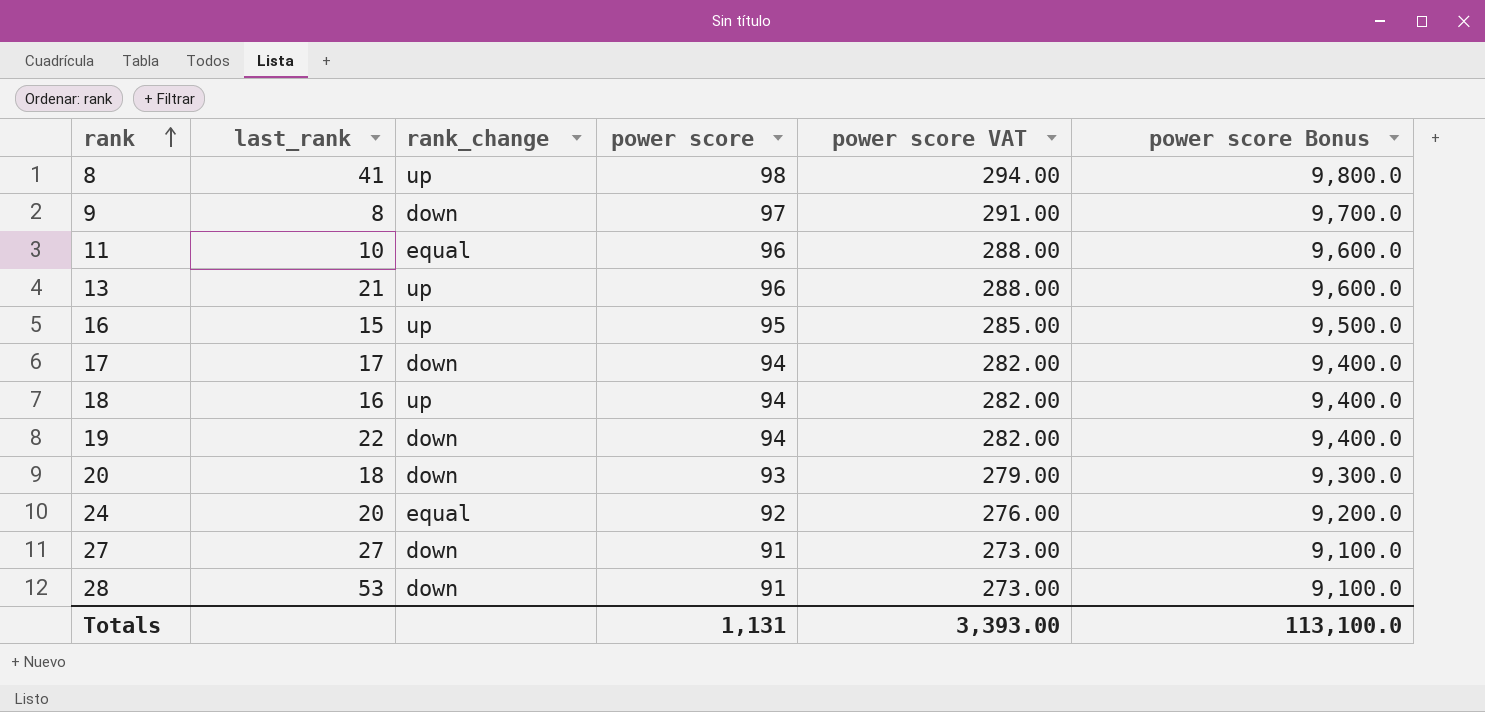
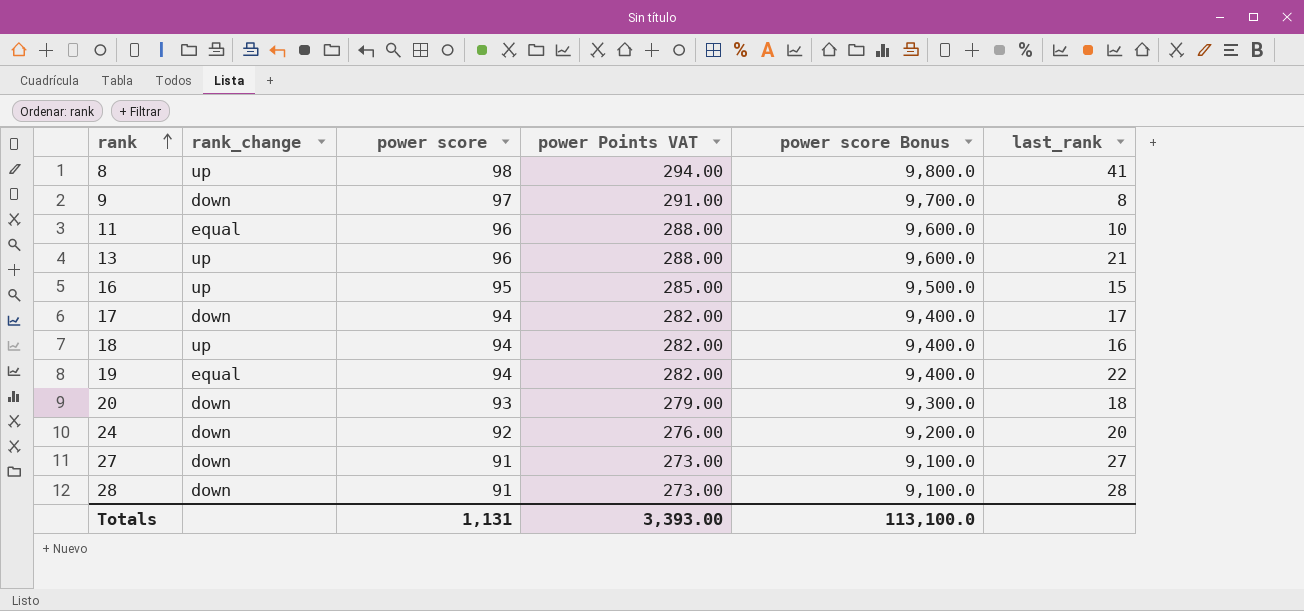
column name: power score VAT -> power Points VAT
column last_rank | position: 2 -> 6
19 | rank_change: down -> equal
24 | rank_change: equal -> down
28 | last_rank: 53 -> 28

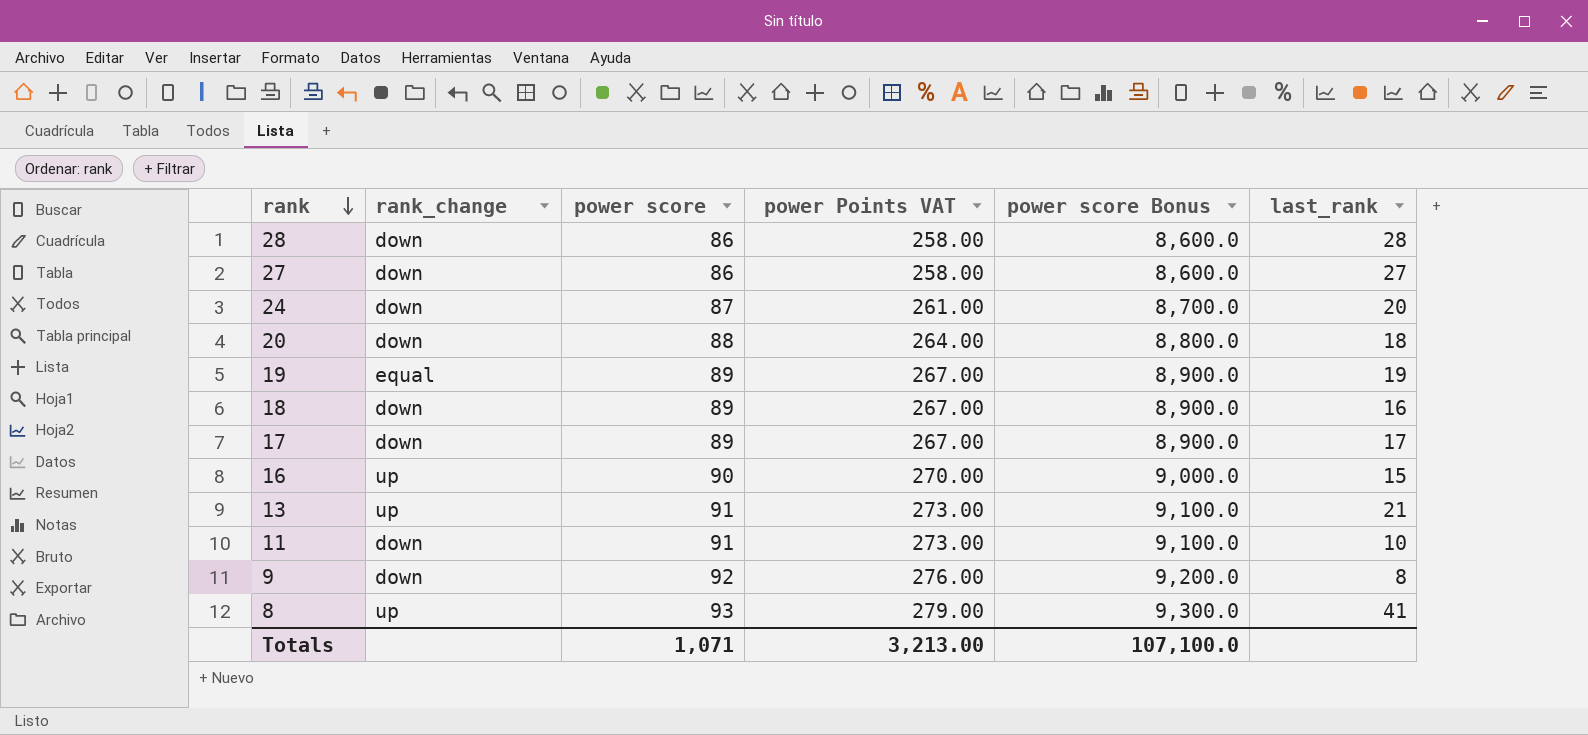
row order: rank ascending -> rank descending
28 | power score: 91 -> 86
28 | power Points VAT: 273.00 -> 258.00
28 | power score Bonus: 9,100.0 -> 8,600.0
27 | power score: 91 -> 86
27 | power Points VAT: 273.00 -> 258.00
27 | power score Bonus: 9,100.0 -> 8,600.0
24 | power score: 92 -> 87
24 | power Points VAT: 276.00 -> 261.00
24 | power score Bonus: 9,200.0 -> 8,700.0
20 | power score: 93 -> 88
20 | power Points VAT: 279.00 -> 264.00
20 | power score Bonus: 9,300.0 -> 8,800.0
19 | power score: 94 -> 89
19 | power Points VAT: 282.00 -> 267.00
19 | power score Bonus: 9,400.0 -> 8,900.0
19 | last_rank: 22 -> 19
18 | rank_change: up -> down
18 | power score: 94 -> 89
18 | power Points VAT: 282.00 -> 267.00
18 | power score Bonus: 9,400.0 -> 8,900.0
17 | power score: 94 -> 89
17 | power Points VAT: 282.00 -> 267.00
17 | power score Bonus: 9,400.0 -> 8,900.0
16 | power score: 95 -> 90
16 | power Points VAT: 285.00 -> 270.00
16 | power score Bonus: 9,500.0 -> 9,000.0
13 | power score: 96 -> 91
13 | power Points VAT: 288.00 -> 273.00
13 | power score Bonus: 9,600.0 -> 9,100.0
11 | rank_change: equal -> down
11 | power score: 96 -> 91
11 | power Points VAT: 288.00 -> 273.00
11 | power score Bonus: 9,600.0 -> 9,100.0
9 | power score: 97 -> 92
9 | power Points VAT: 291.00 -> 276.00
9 | power score Bonus: 9,700.0 -> 9,200.0
8 | power score: 98 -> 93
8 | power Points VAT: 294.00 -> 279.00
8 | power score Bonus: 9,800.0 -> 9,300.0
Totals | power score: 1,131 -> 1,071
Totals | power Points VAT: 3,393.00 -> 3,213.00
Totals | power score Bonus: 113,100.0 -> 107,100.0

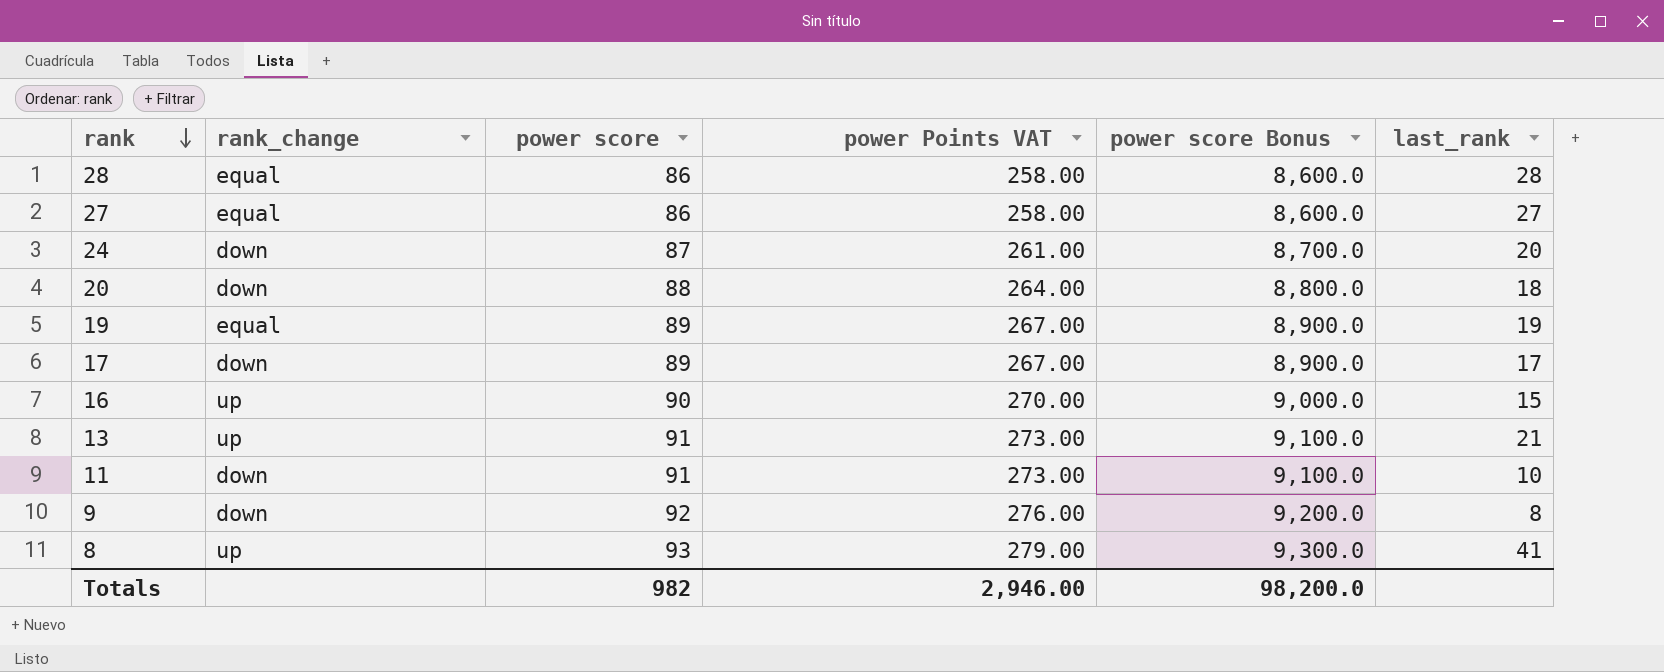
row 18: down | 89 | 267.00 | 8,900.0 | 16 -> none
28 | rank_change: down -> equal
27 | rank_change: down -> equal
Totals | power score: 1,071 -> 982
Totals | power Points VAT: 3,213.00 -> 2,946.00
Totals | power score Bonus: 107,100.0 -> 98,200.0

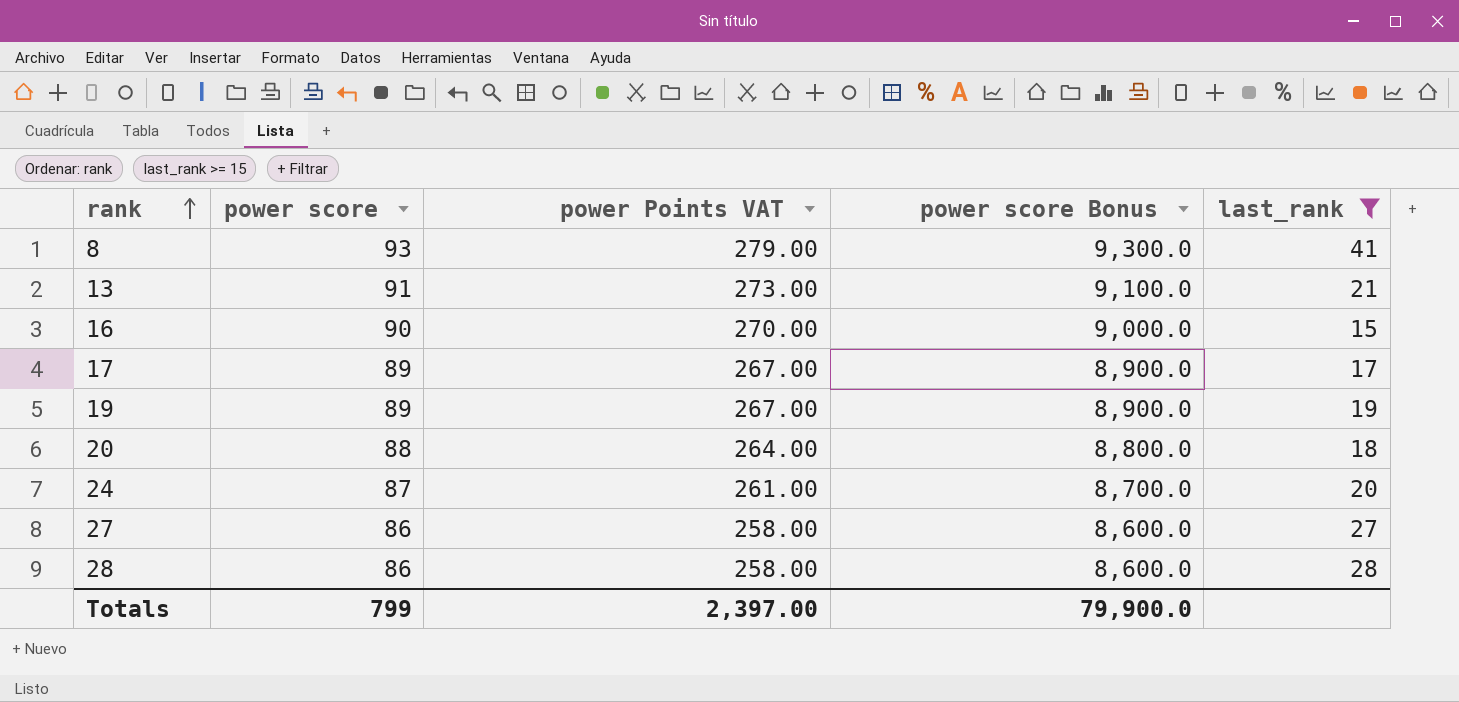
filter: none -> last_rank >= 15
row order: rank descending -> rank ascending
column rank_change | position: 2 -> none
Totals | power score: 982 -> 799
Totals | power Points VAT: 2,946.00 -> 2,397.00
Totals | power score Bonus: 98,200.0 -> 79,900.0

